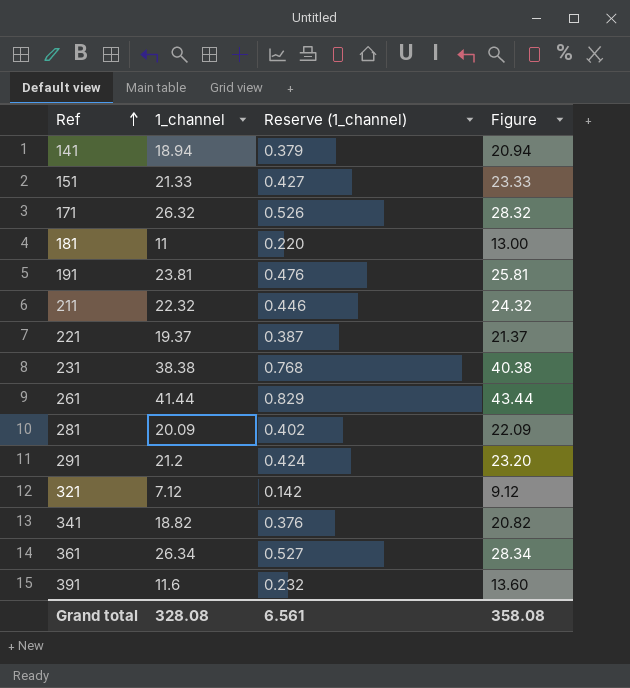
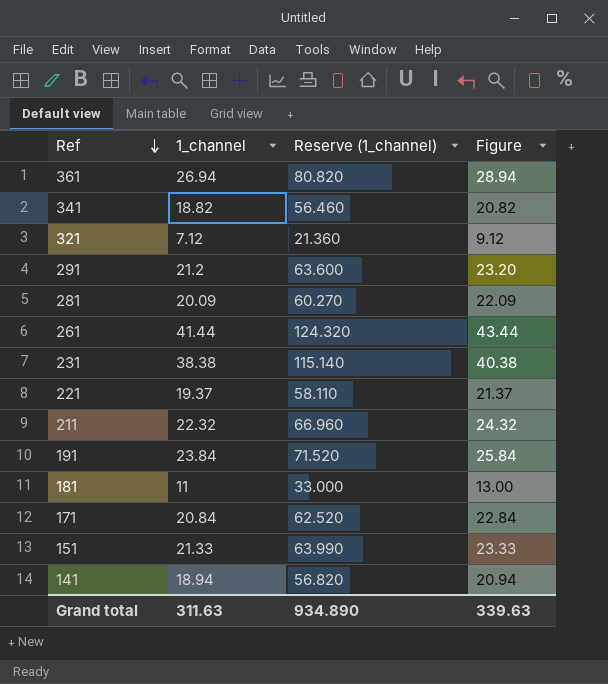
row order: Ref ascending -> Ref descending
column Reserve (1_channel) | formula: [1_channel] * 0.02 -> [1_channel] * 3
row 391: 11.6 | 0.232 | 13.60 -> none
361 | 1_channel: 26.34 -> 26.94
361 | Figure: 28.34 -> 28.94
191 | 1_channel: 23.81 -> 23.84
191 | Figure: 25.81 -> 25.84
171 | 1_channel: 26.32 -> 20.84
171 | Figure: 28.32 -> 22.84
Grand total | 1_channel: 328.08 -> 311.63
Grand total | Reserve (1_channel): 6.561 -> 934.890
Grand total | Figure: 358.08 -> 339.63

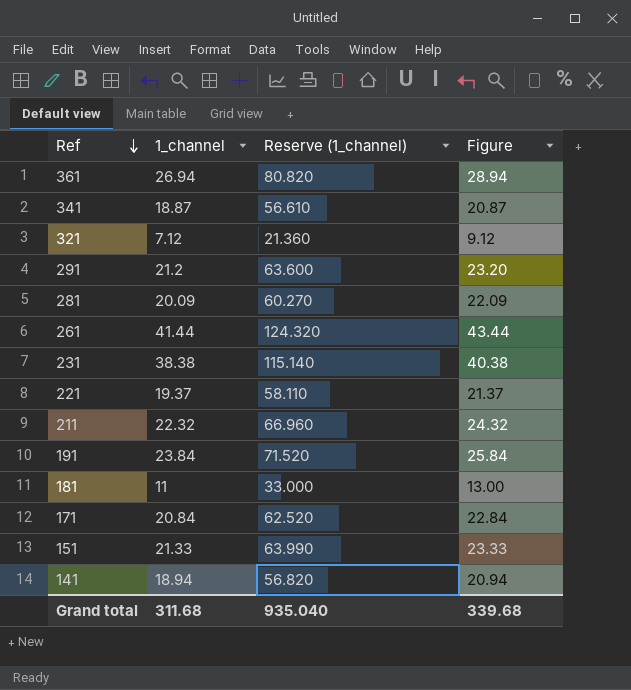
341 | 1_channel: 18.82 -> 18.87
341 | Reserve (1_channel): 56.460 -> 56.610
341 | Figure: 20.82 -> 20.87
Grand total | 1_channel: 311.63 -> 311.68
Grand total | Reserve (1_channel): 934.890 -> 935.040
Grand total | Figure: 339.63 -> 339.68

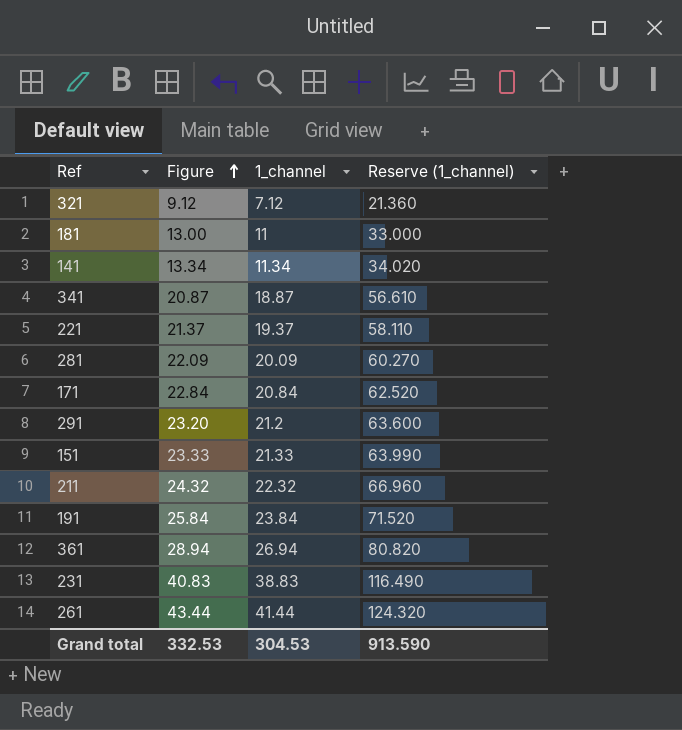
row order: Ref descending -> Figure ascending
column Figure | position: 4 -> 2
141 | Figure: 20.94 -> 13.34
141 | 1_channel: 18.94 -> 11.34
141 | Reserve (1_channel): 56.820 -> 34.020
231 | Figure: 40.38 -> 40.83
231 | 1_channel: 38.38 -> 38.83
231 | Reserve (1_channel): 115.140 -> 116.490
Grand total | Figure: 339.68 -> 332.53
Grand total | 1_channel: 311.68 -> 304.53
Grand total | Reserve (1_channel): 935.040 -> 913.590

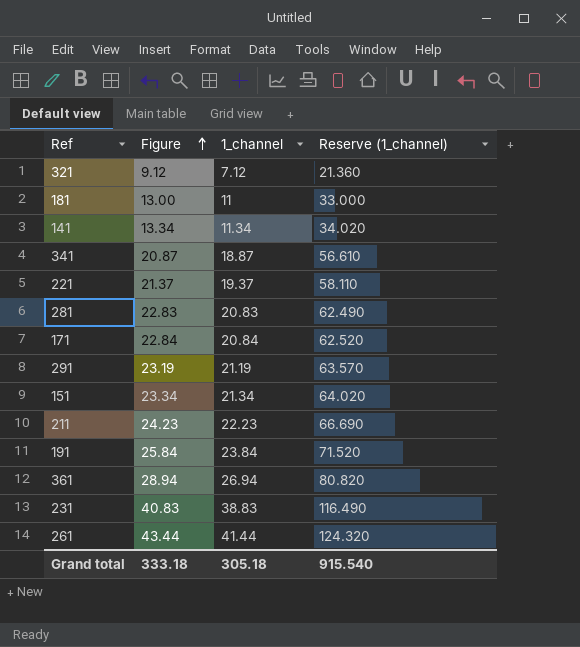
281 | Figure: 22.09 -> 22.83
281 | 1_channel: 20.09 -> 20.83
281 | Reserve (1_channel): 60.270 -> 62.490
291 | Figure: 23.20 -> 23.19
291 | 1_channel: 21.2 -> 21.19
291 | Reserve (1_channel): 63.600 -> 63.570
151 | Figure: 23.33 -> 23.34
151 | 1_channel: 21.33 -> 21.34
151 | Reserve (1_channel): 63.990 -> 64.020
211 | Figure: 24.32 -> 24.23
211 | 1_channel: 22.32 -> 22.23
211 | Reserve (1_channel): 66.960 -> 66.690
Grand total | Figure: 332.53 -> 333.18
Grand total | 1_channel: 304.53 -> 305.18
Grand total | Reserve (1_channel): 913.590 -> 915.540

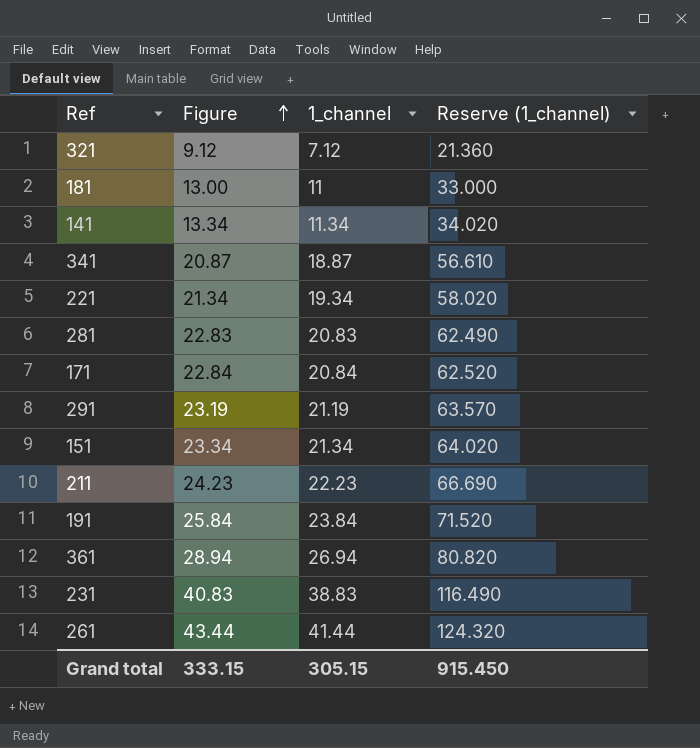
221 | Figure: 21.37 -> 21.34
221 | 1_channel: 19.37 -> 19.34
221 | Reserve (1_channel): 58.110 -> 58.020
Grand total | Figure: 333.18 -> 333.15
Grand total | 1_channel: 305.18 -> 305.15
Grand total | Reserve (1_channel): 915.540 -> 915.450

